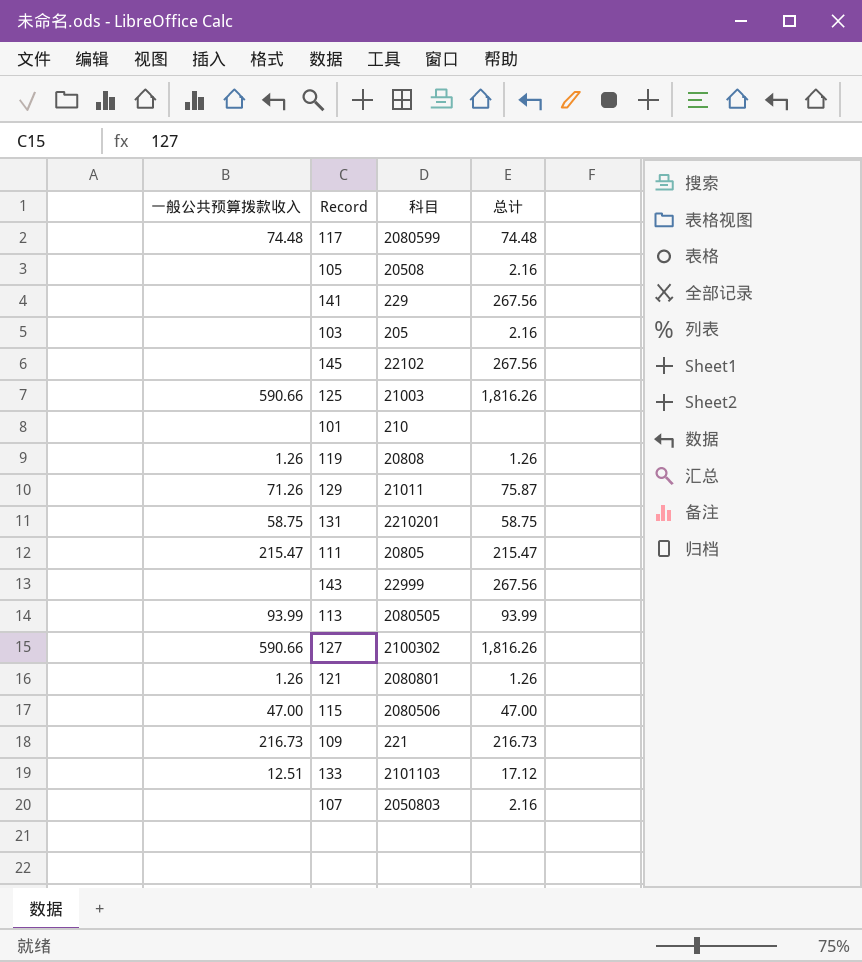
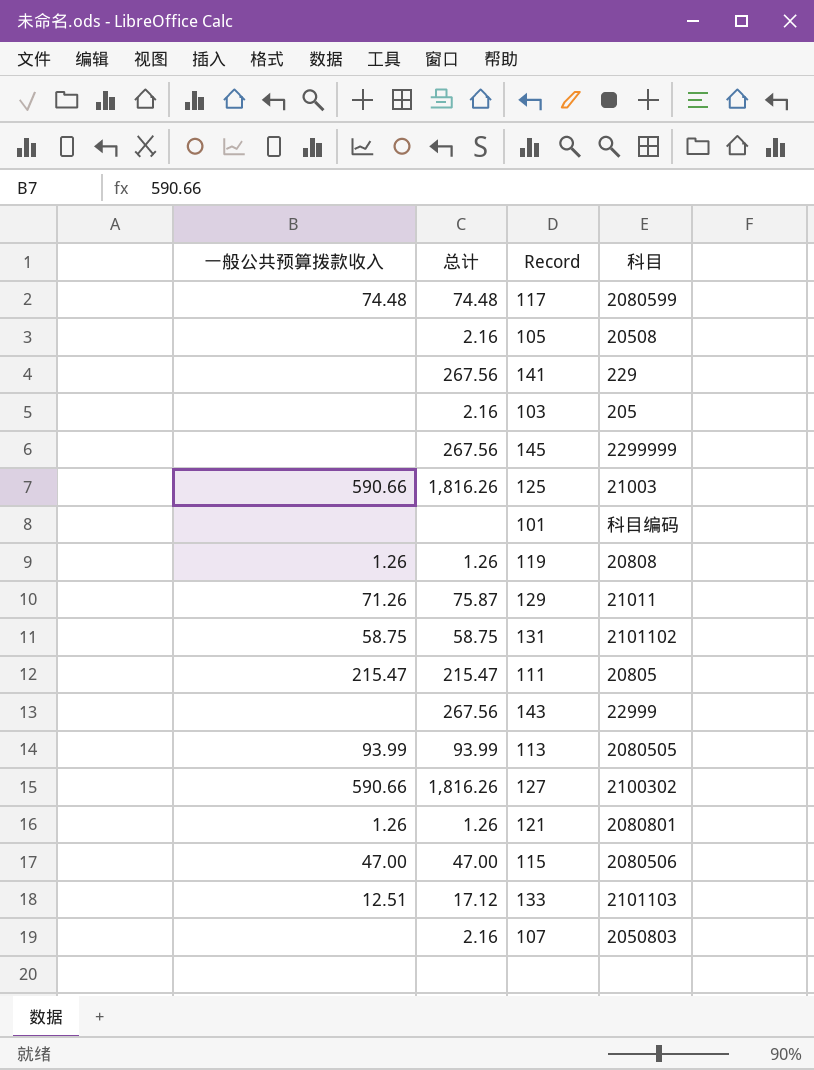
column 总计 | position: 4 -> 2
row 109: 216.73 | 221 | 216.73 -> none
145 | 科目: 22102 -> 2299999
101 | 科目: 210 -> 科目编码
131 | 科目: 2210201 -> 2101102

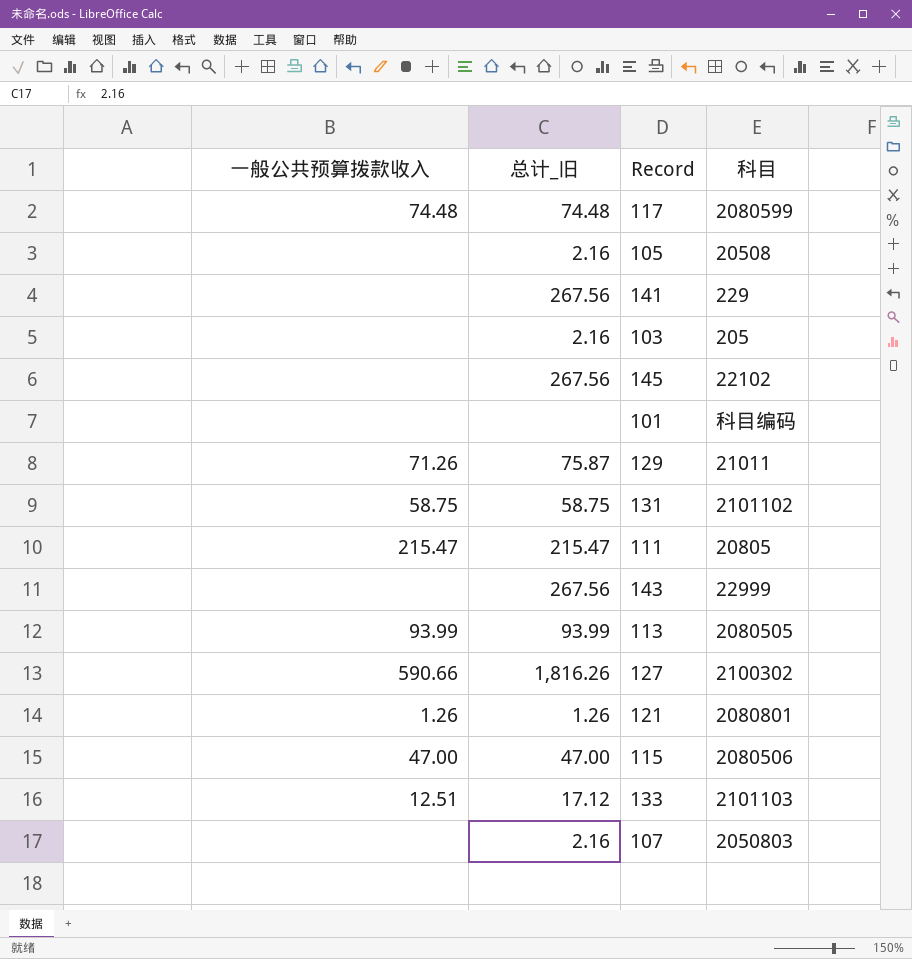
column name: 总计 -> 总计_旧
row 125: 590.66 | 1,816.26 | 21003 -> none
row 119: 1.26 | 1.26 | 20808 -> none
145 | 科目: 2299999 -> 22102

